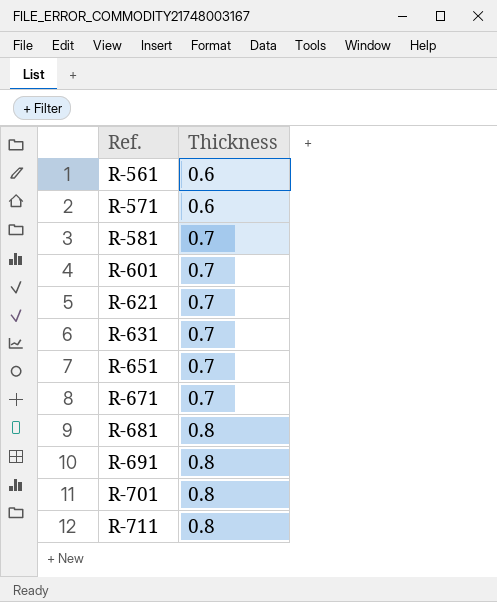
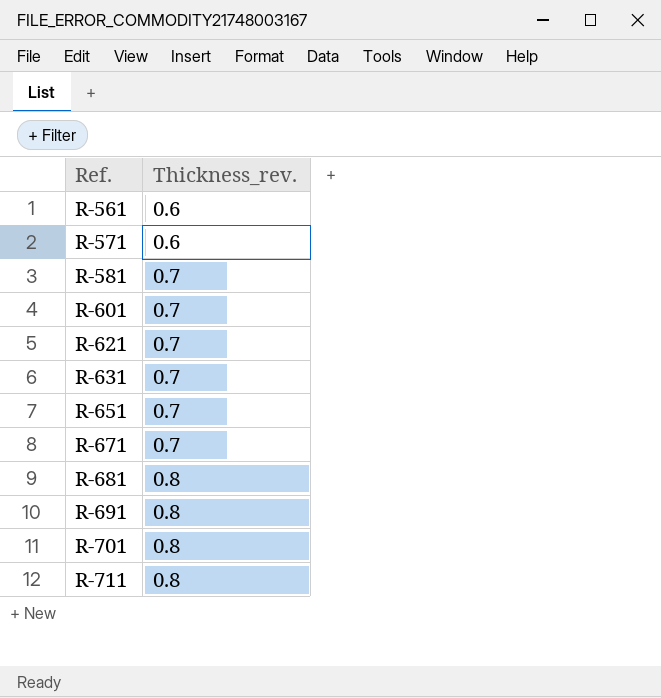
column name: Thickness -> Thickness_rev.

